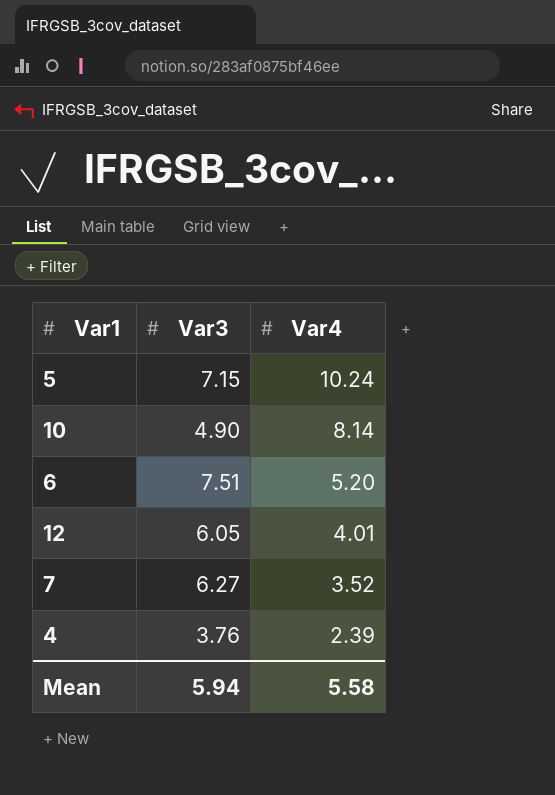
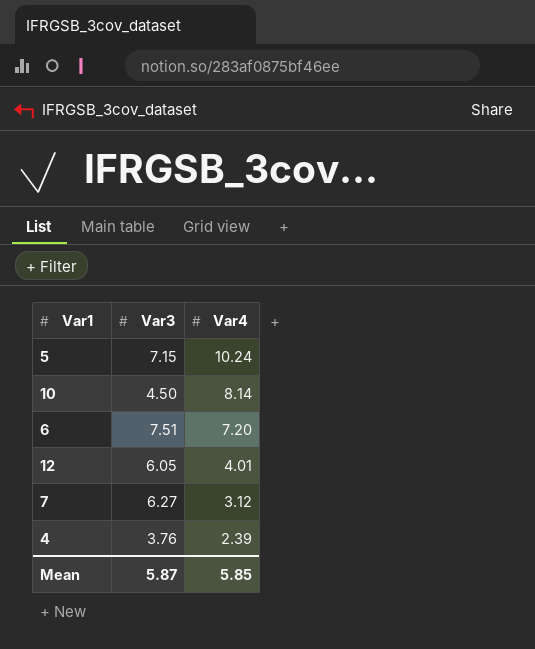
10 | Var3: 4.90 -> 4.50
6 | Var4: 5.20 -> 7.20
7 | Var4: 3.52 -> 3.12
Mean | Var3: 5.94 -> 5.87
Mean | Var4: 5.58 -> 5.85

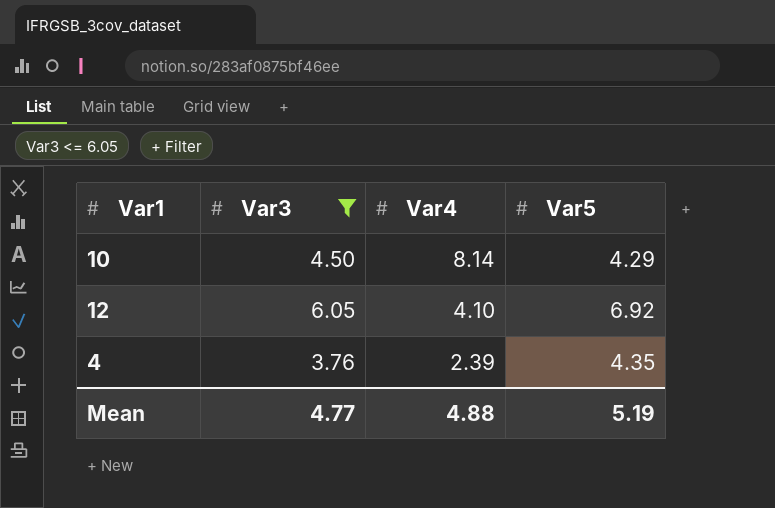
filter: none -> Var3 <= 6.05
column Var5 | position: none -> 4
12 | Var4: 4.01 -> 4.10
Mean | Var3: 5.87 -> 4.77
Mean | Var4: 5.85 -> 4.88

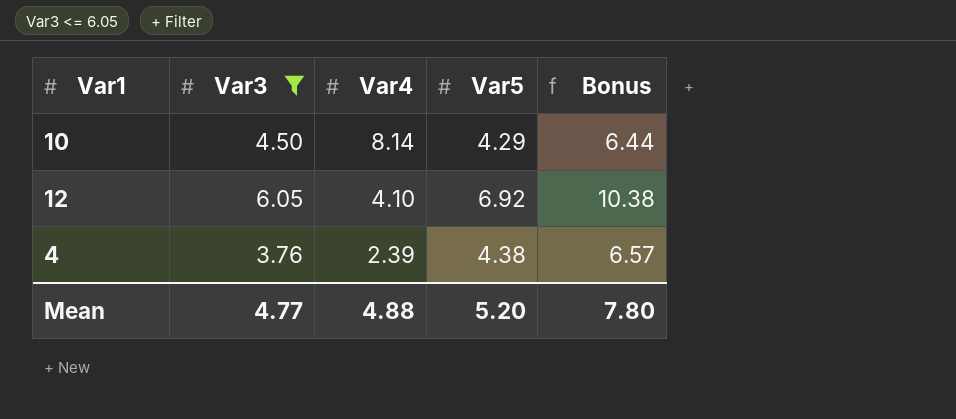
column Bonus | formula: none -> [Var5] * 1.5
4 | Var5: 4.35 -> 4.38
Mean | Var5: 5.19 -> 5.20

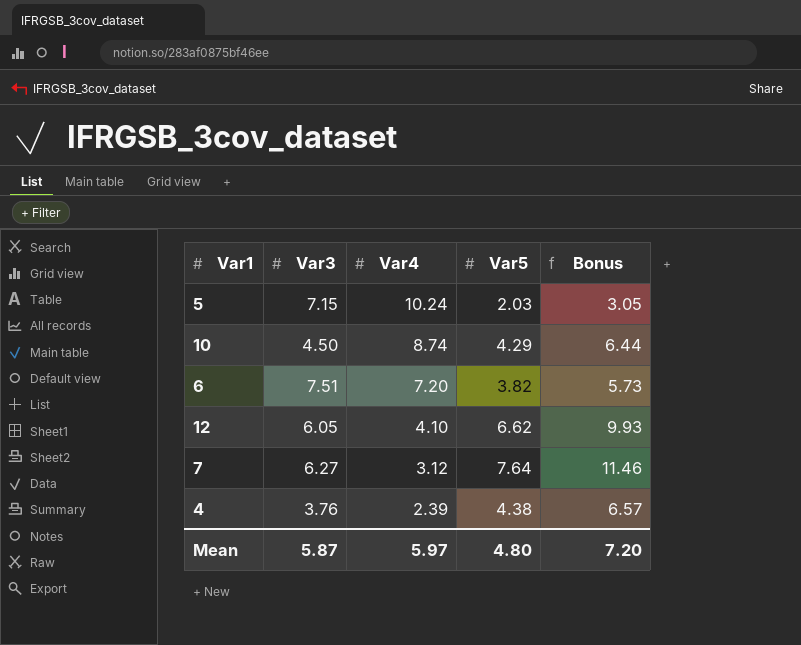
filter: Var3 <= 6.05 -> none
10 | Var4: 8.14 -> 8.74
12 | Var5: 6.92 -> 6.62
12 | Bonus: 10.38 -> 9.93
Mean | Var3: 4.77 -> 5.87
Mean | Var4: 4.88 -> 5.97
Mean | Var5: 5.20 -> 4.80
Mean | Bonus: 7.80 -> 7.20

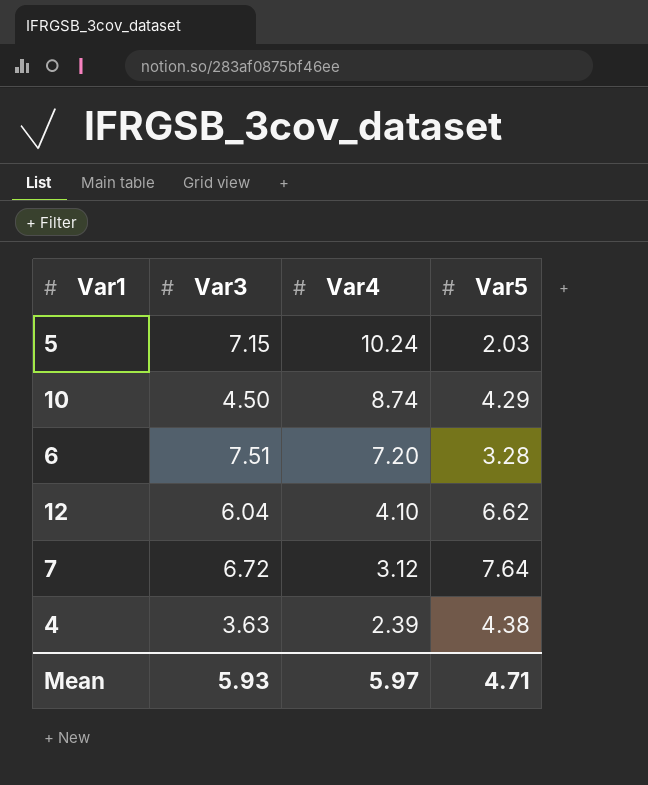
column Bonus | formula: [Var5] * 1.5 -> none
6 | Var5: 3.82 -> 3.28
12 | Var3: 6.05 -> 6.04
7 | Var3: 6.27 -> 6.72
4 | Var3: 3.76 -> 3.63
Mean | Var3: 5.87 -> 5.93
Mean | Var5: 4.80 -> 4.71

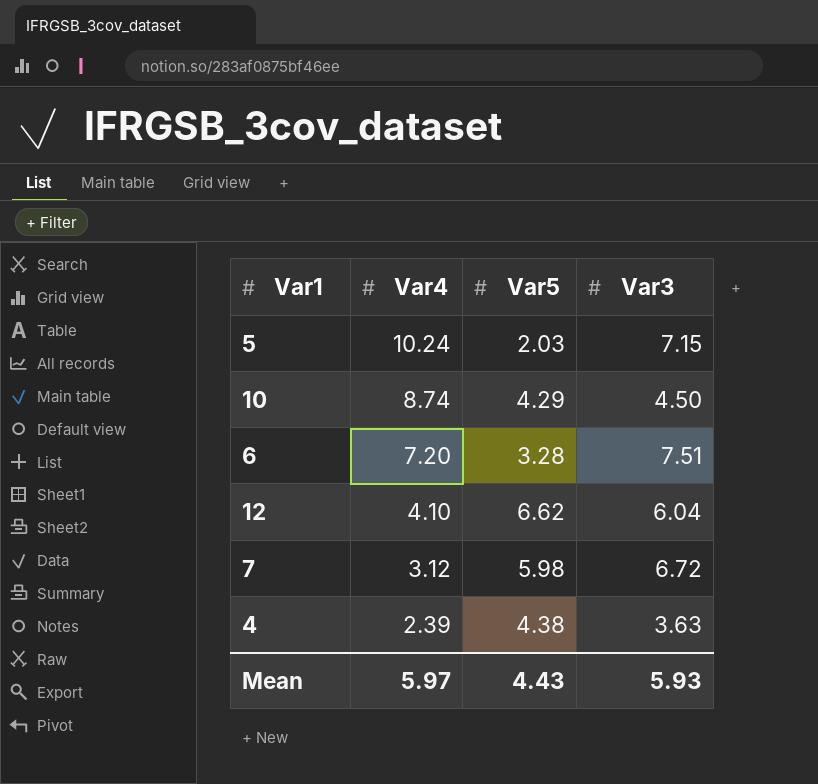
column Var3 | position: 2 -> 4
7 | Var5: 7.64 -> 5.98
Mean | Var5: 4.71 -> 4.43

